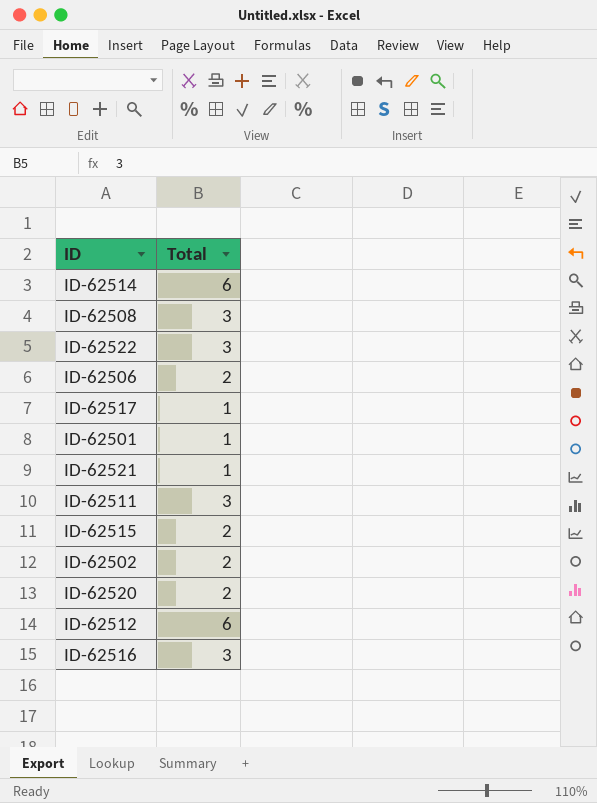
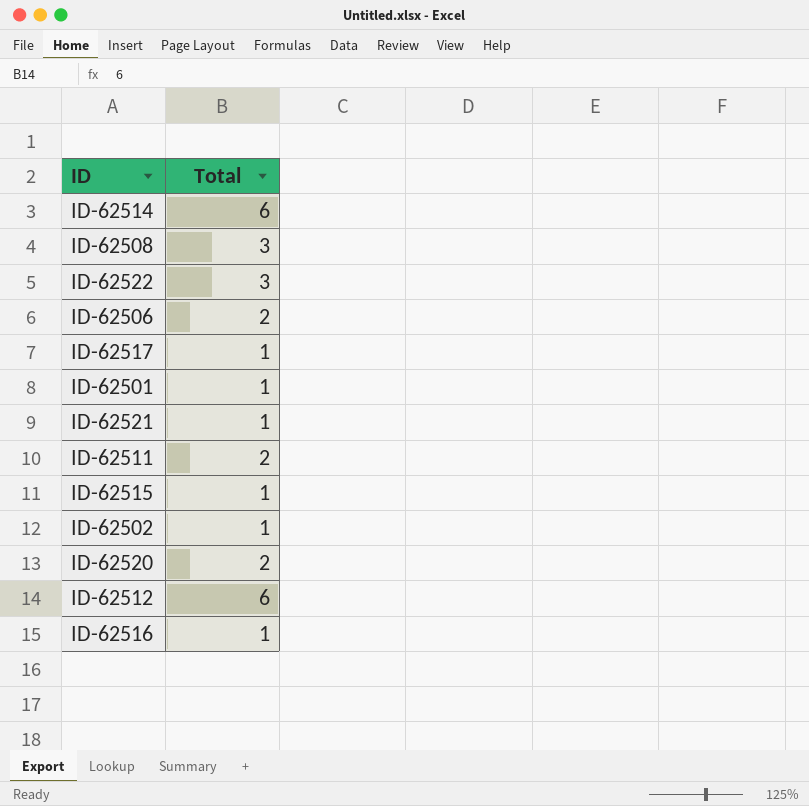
ID-62511 | Total: 3 -> 2
ID-62515 | Total: 2 -> 1
ID-62502 | Total: 2 -> 1
ID-62516 | Total: 3 -> 1

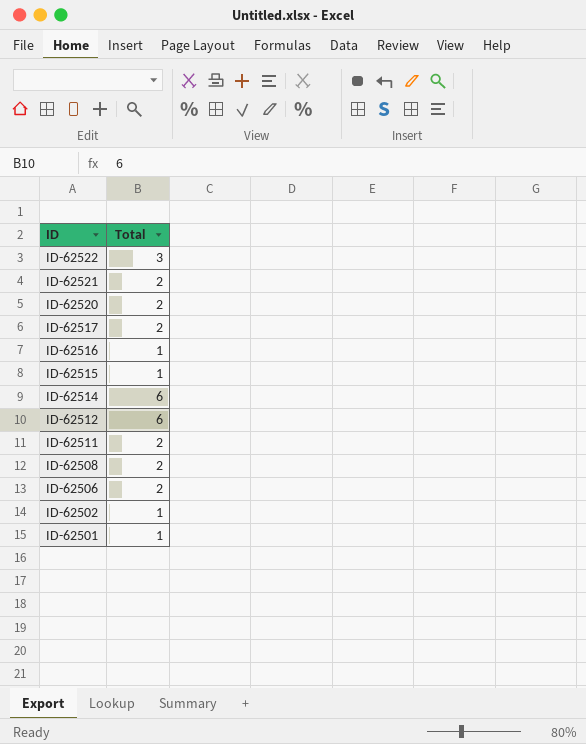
row order: none -> ID descending
ID-62521 | Total: 1 -> 2
ID-62517 | Total: 1 -> 2
ID-62508 | Total: 3 -> 2

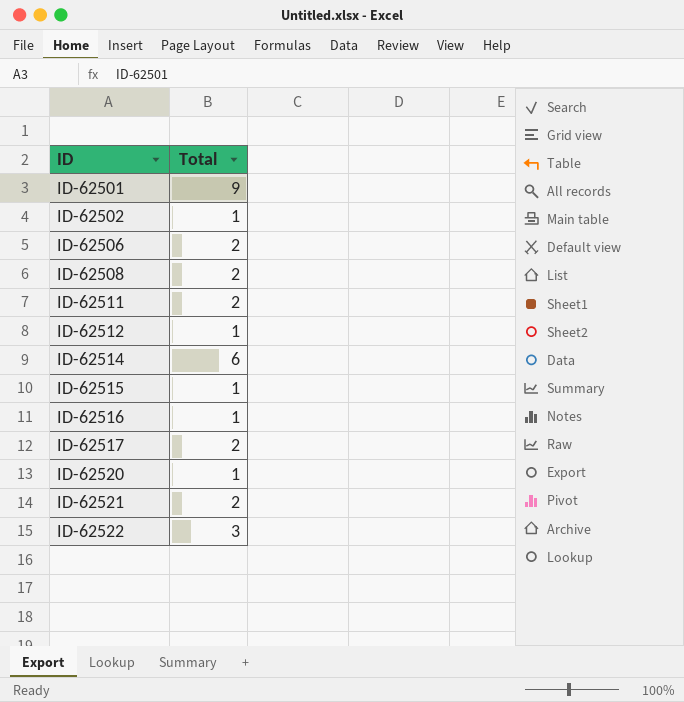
row order: ID descending -> ID ascending
ID-62501 | Total: 1 -> 9
ID-62512 | Total: 6 -> 1
ID-62520 | Total: 2 -> 1

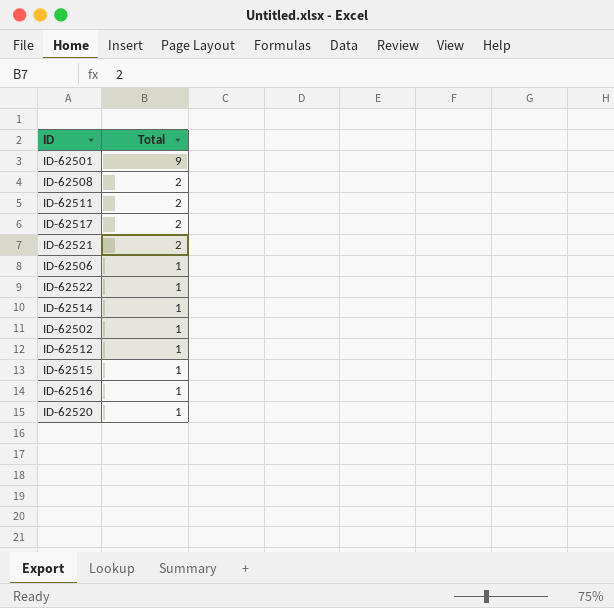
row order: ID ascending -> Total descending
ID-62506 | Total: 2 -> 1
ID-62522 | Total: 3 -> 1
ID-62514 | Total: 6 -> 1

